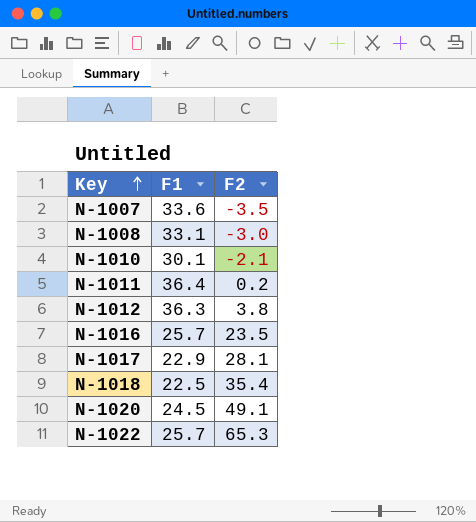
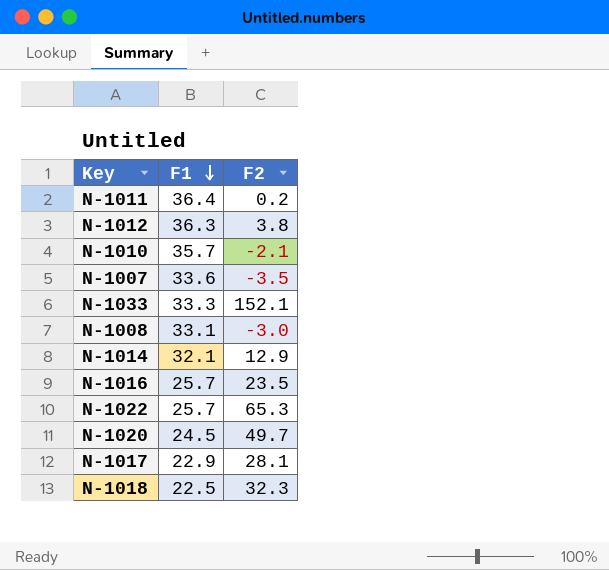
row order: Key ascending -> F1 descending
N-1010 | F1: 30.1 -> 35.7
row N-1033: none -> 33.3 | 152.1
row N-1014: none -> 32.1 | 12.9
N-1020 | F2: 49.1 -> 49.7
N-1018 | F2: 35.4 -> 32.3

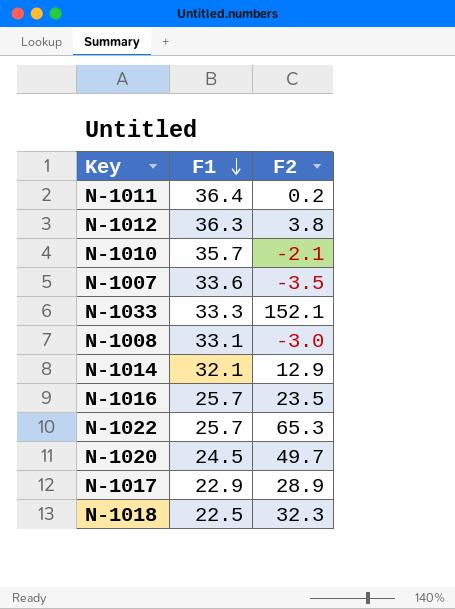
N-1017 | F2: 28.1 -> 28.9

